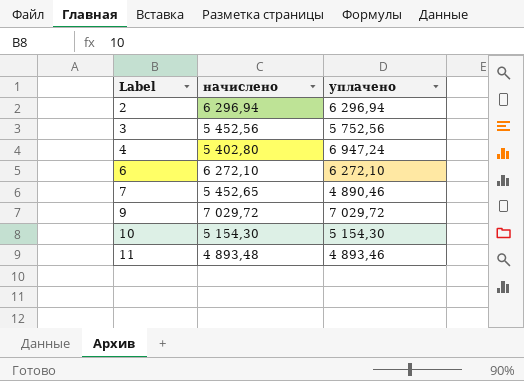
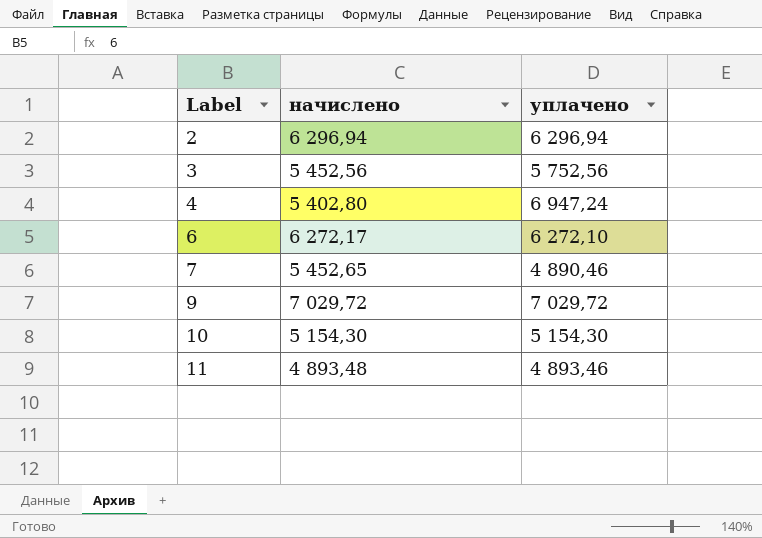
6 | начислено: 6 272,10 -> 6 272,17

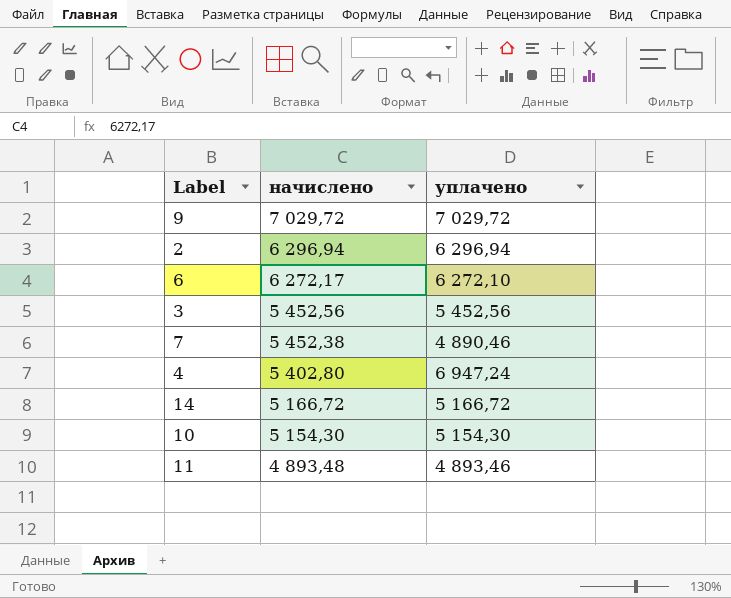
row order: Label ascending -> начислено descending
3 | уплачено: 5 752,56 -> 5 452,56
7 | начислено: 5 452,65 -> 5 452,38
row 14: none -> 5 166,72 | 5 166,72

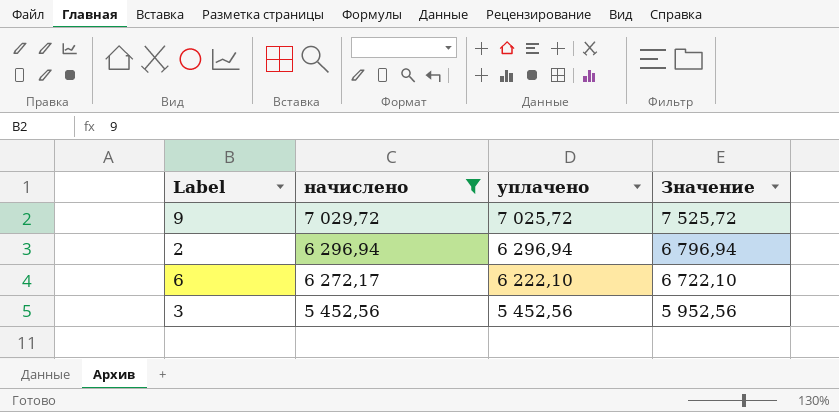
filter: none -> начислено >= 5 452,56
column Значение | formula: none -> [уплачено] + 500
9 | уплачено: 7 029,72 -> 7 025,72
6 | уплачено: 6 272,10 -> 6 222,10

